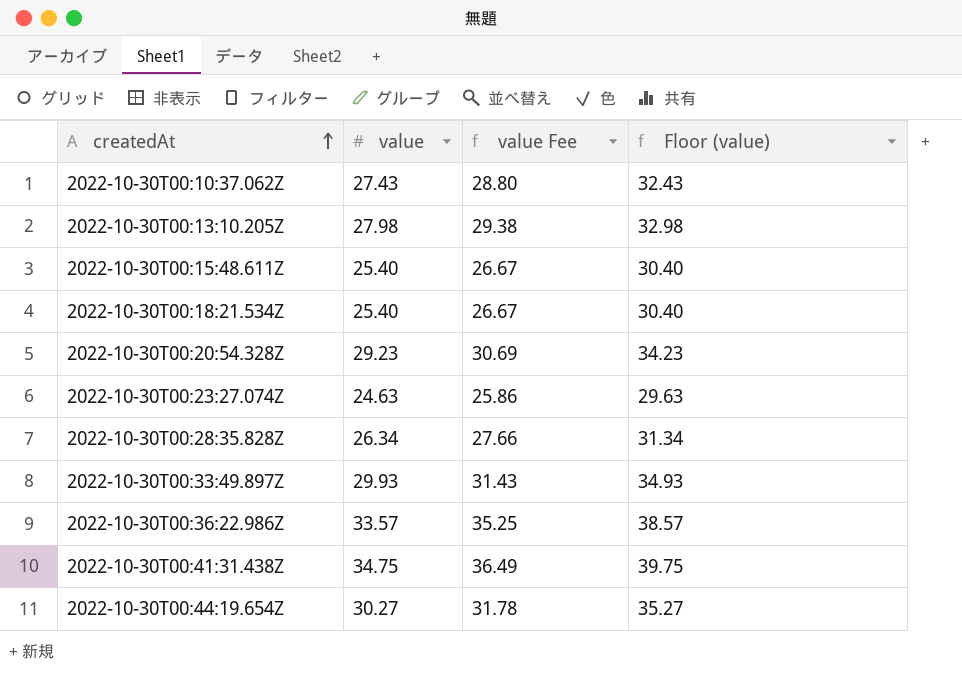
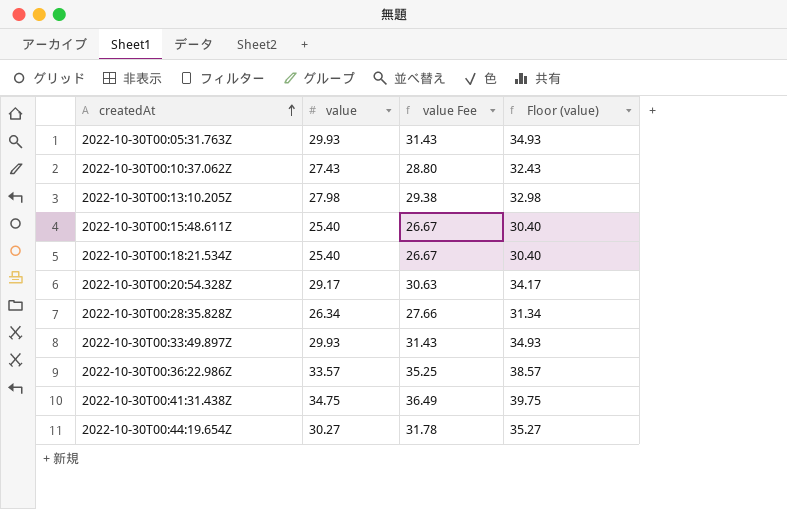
row 2022-10-30T00:23:27.074Z: 24.63 | 25.86 | 29.63 -> none
row 2022-10-30T00:05:31.763Z: none -> 29.93 | 31.43 | 34.93
2022-10-30T00:20:54.328Z | value: 29.23 -> 29.17
2022-10-30T00:20:54.328Z | value Fee: 30.69 -> 30.63
2022-10-30T00:20:54.328Z | Floor (value): 34.23 -> 34.17

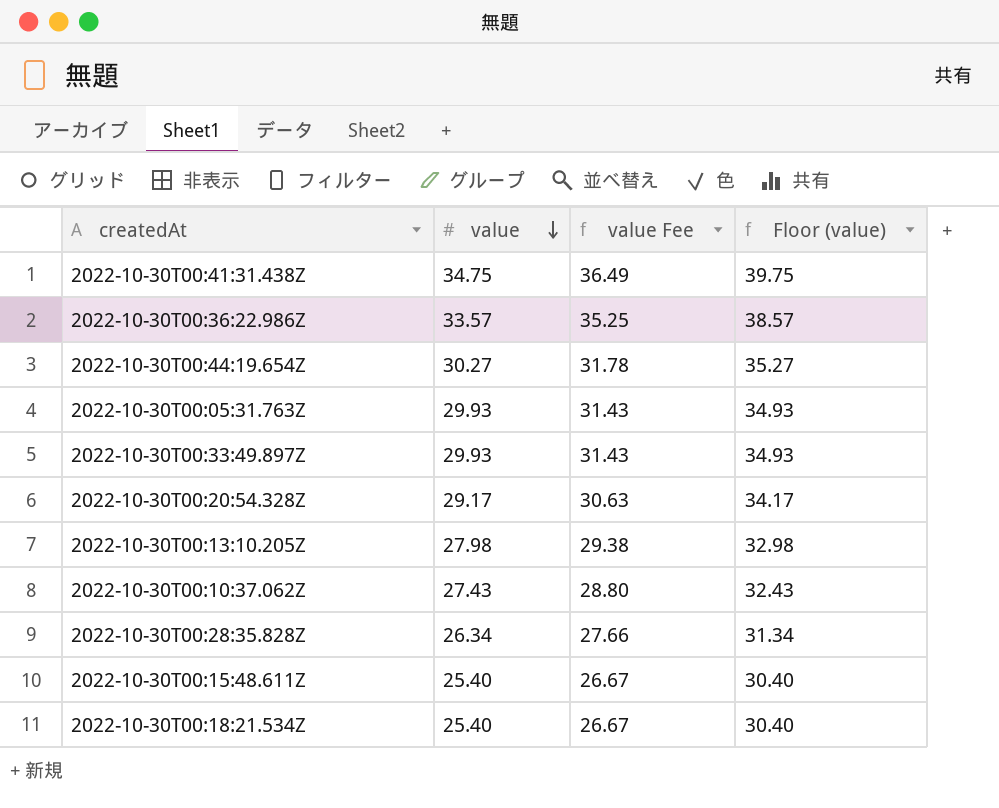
row order: createdAt ascending -> value descending

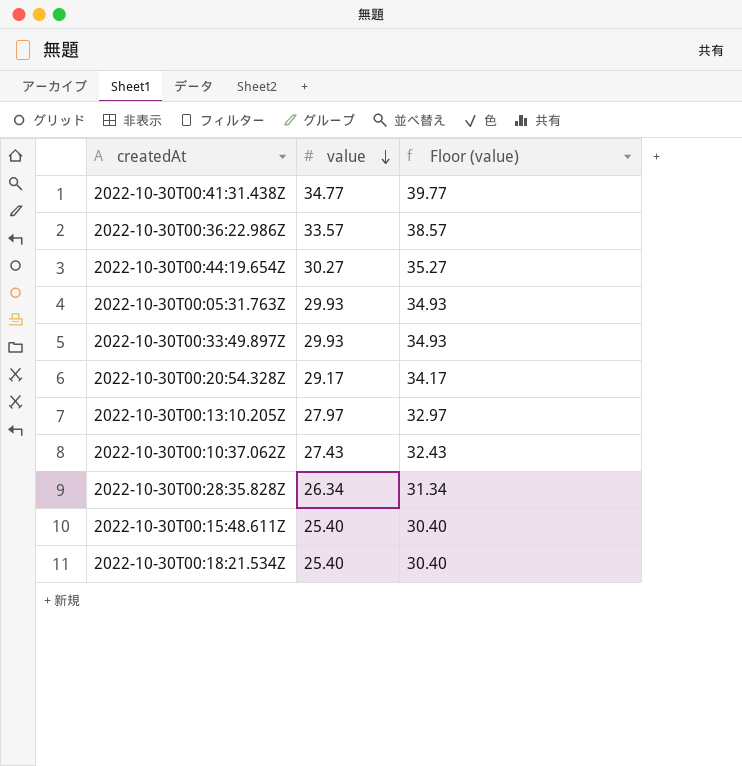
column value Fee | formula: [value] * 1.05 -> none
2022-10-30T00:41:31.438Z | value: 34.75 -> 34.77
2022-10-30T00:41:31.438Z | Floor (value): 39.75 -> 39.77
2022-10-30T00:13:10.205Z | value: 27.98 -> 27.97
2022-10-30T00:13:10.205Z | Floor (value): 32.98 -> 32.97

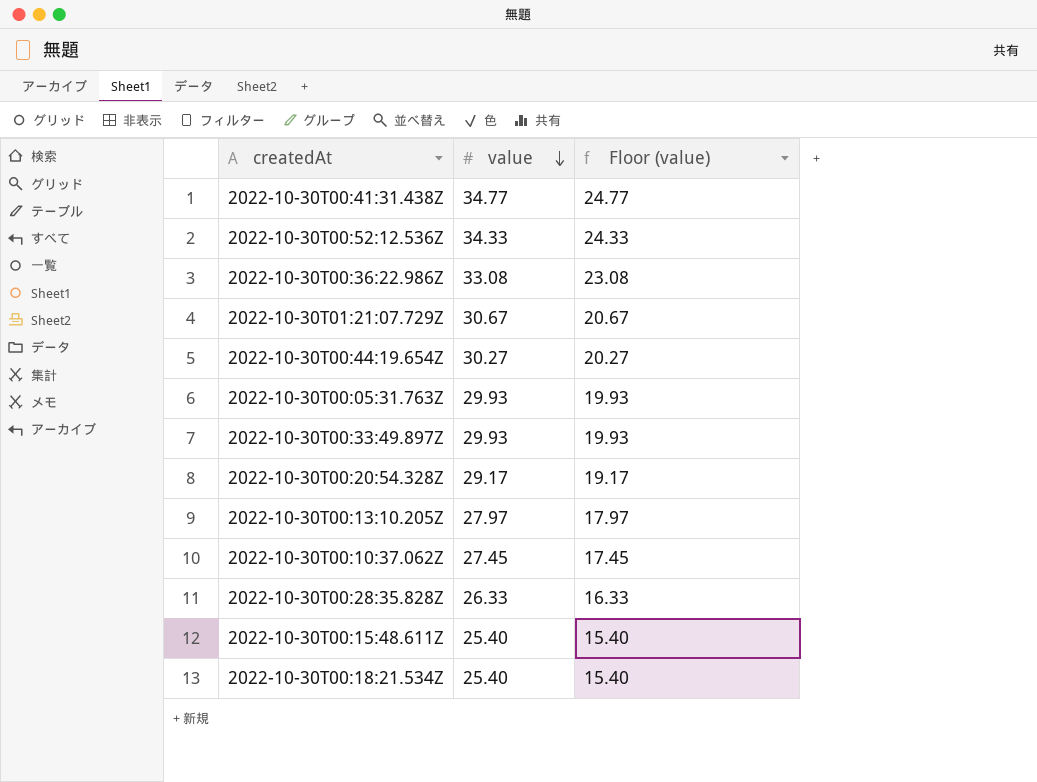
column Floor (value) | formula: [value] + 5 -> [value] - 10
row 2022-10-30T00:52:12.536Z: none -> 34.33 | 24.33
2022-10-30T00:36:22.986Z | value: 33.57 -> 33.08
row 2022-10-30T01:21:07.729Z: none -> 30.67 | 20.67
2022-10-30T00:10:37.062Z | value: 27.43 -> 27.45
2022-10-30T00:28:35.828Z | value: 26.34 -> 26.33

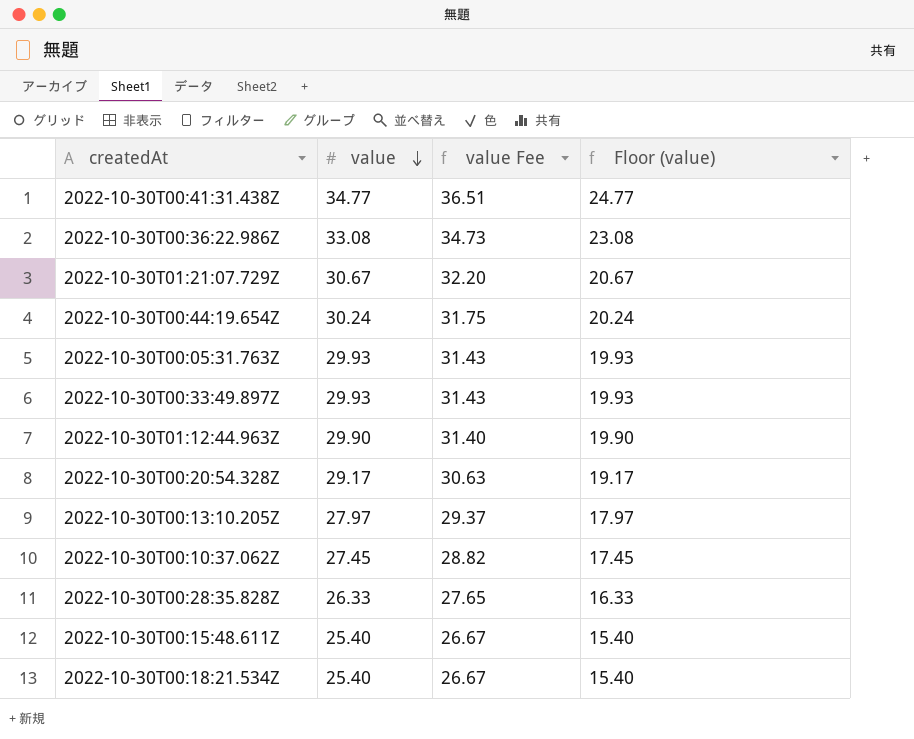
column value Fee | formula: none -> [value] * 1.05
row 2022-10-30T00:52:12.536Z: 34.33 | 24.33 -> none
2022-10-30T00:44:19.654Z | value: 30.27 -> 30.24
2022-10-30T00:44:19.654Z | Floor (value): 20.27 -> 20.24
row 2022-10-30T01:12:44.963Z: none -> 29.90 | 31.40 | 19.90

